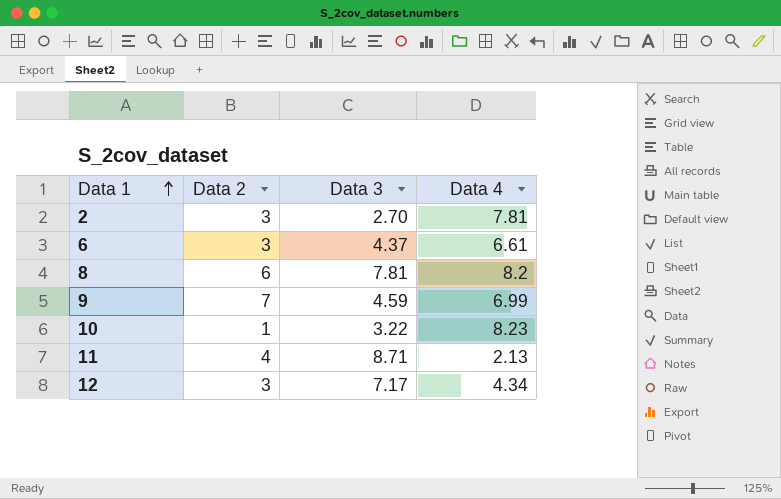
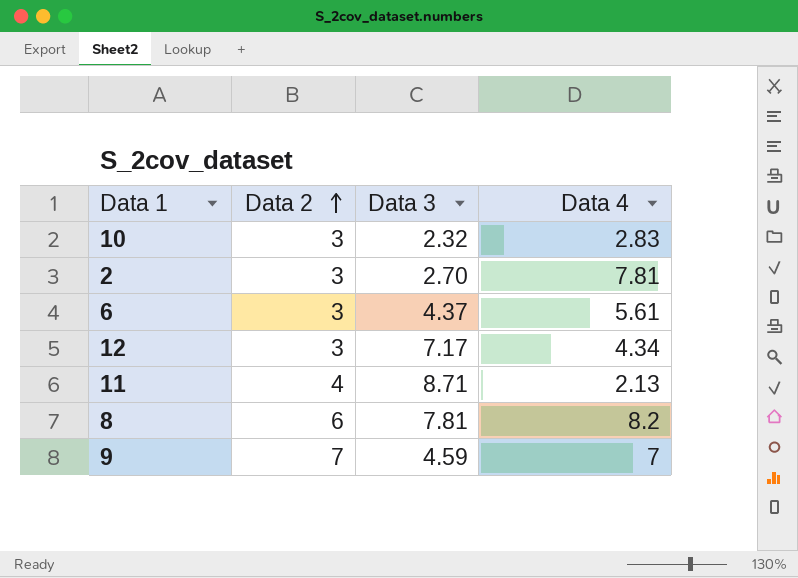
row order: Data 1 ascending -> Data 2 ascending
10 | Data 2: 1 -> 3
10 | Data 3: 3.22 -> 2.32
10 | Data 4: 8.23 -> 2.83
6 | Data 4: 6.61 -> 5.61
9 | Data 4: 6.99 -> 7

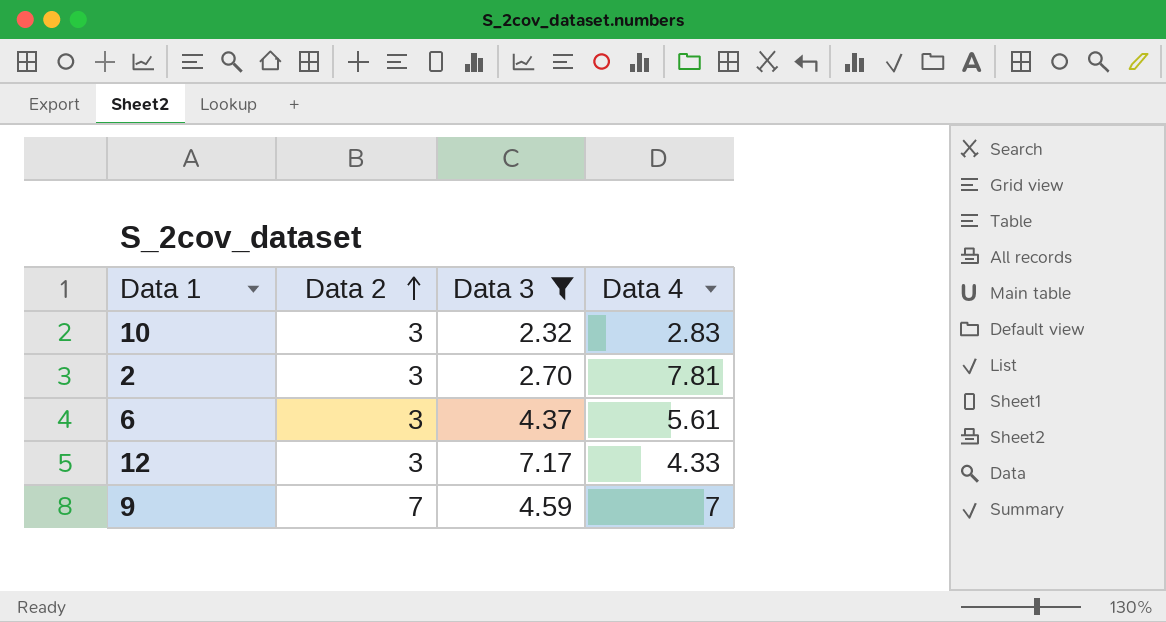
filter: none -> Data 3 <= 7.17
12 | Data 4: 4.34 -> 4.33

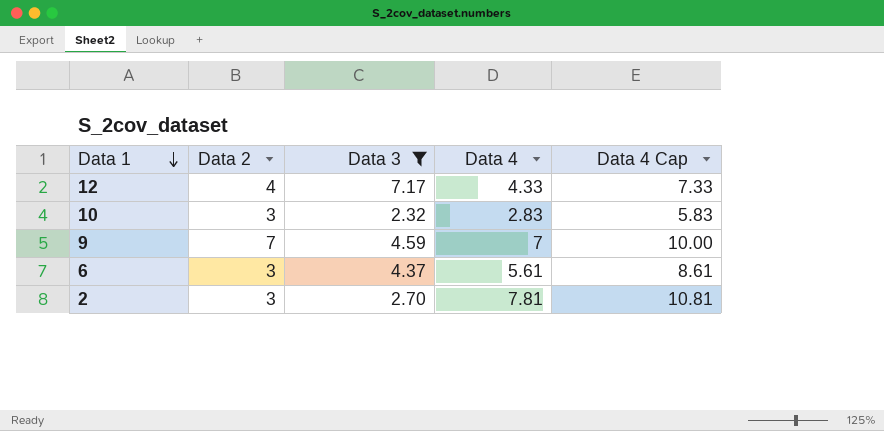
row order: Data 2 ascending -> Data 1 descending
column Data 4 Cap | formula: none -> [Data 4] + 3
12 | Data 2: 3 -> 4

